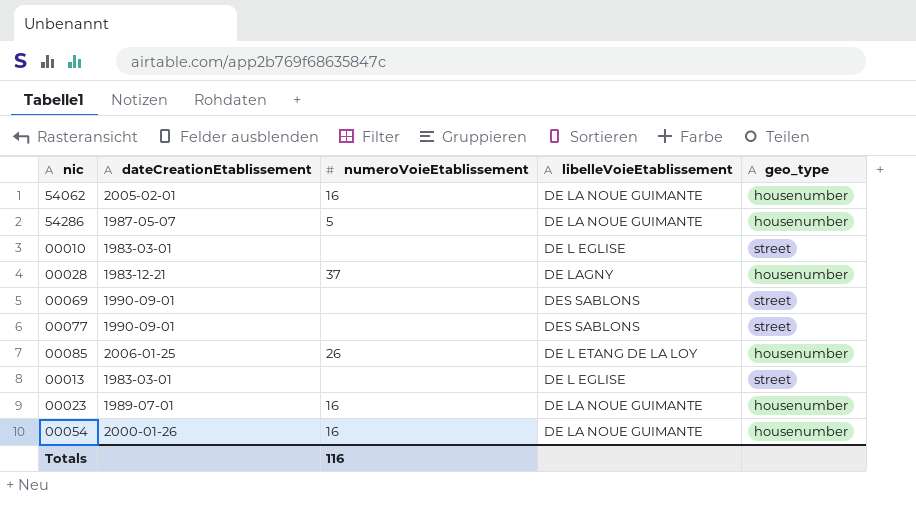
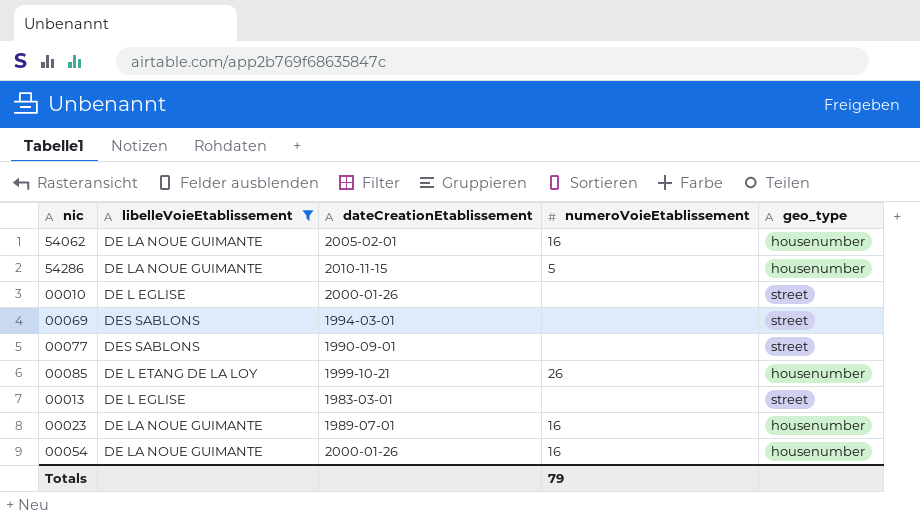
filter: none -> libelleVoieEtablissement != DE LAGNY
column libelleVoieEtablissement | position: 4 -> 2
54286 | dateCreationEtablissement: 1987-05-07 -> 2010-11-15
00010 | dateCreationEtablissement: 1983-03-01 -> 2000-01-26
00069 | dateCreationEtablissement: 1990-09-01 -> 1994-03-01
00085 | dateCreationEtablissement: 2006-01-25 -> 1999-10-21
Totals | numeroVoieEtablissement: 116 -> 79

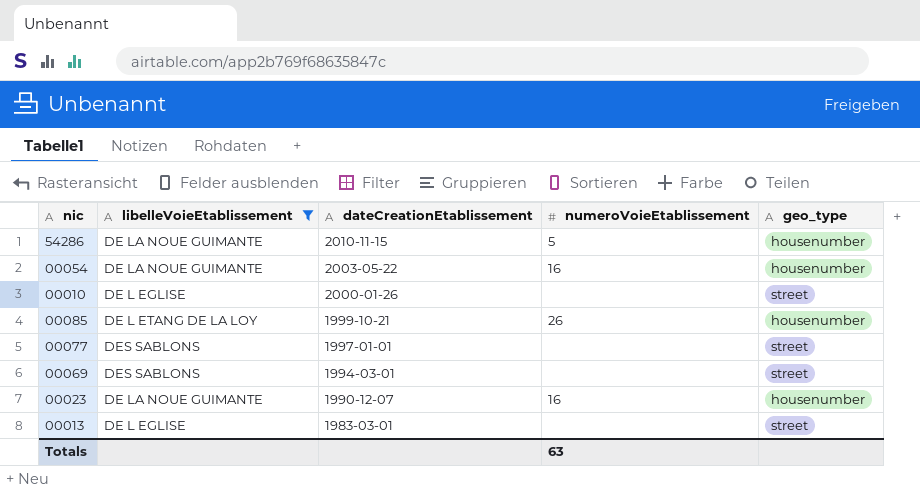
row order: none -> dateCreationEtablissement descending
row 54062: DE LA NOUE GUIMANTE | 2005-02-01 | 16 | housenumber -> none
00054 | dateCreationEtablissement: 2000-01-26 -> 2003-05-22
00077 | dateCreationEtablissement: 1990-09-01 -> 1997-01-01
00023 | dateCreationEtablissement: 1989-07-01 -> 1990-12-07
Totals | numeroVoieEtablissement: 79 -> 63

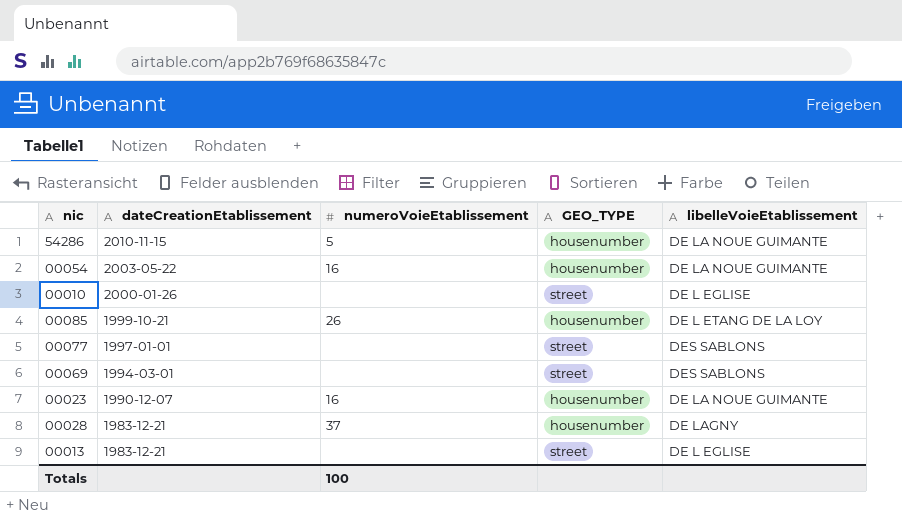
filter: libelleVoieEtablissement != DE LAGNY -> none
column name: geo_type -> GEO_TYPE
column libelleVoieEtablissement | position: 2 -> 5
00013 | dateCreationEtablissement: 1983-03-01 -> 1983-12-21
Totals | numeroVoieEtablissement: 63 -> 100

